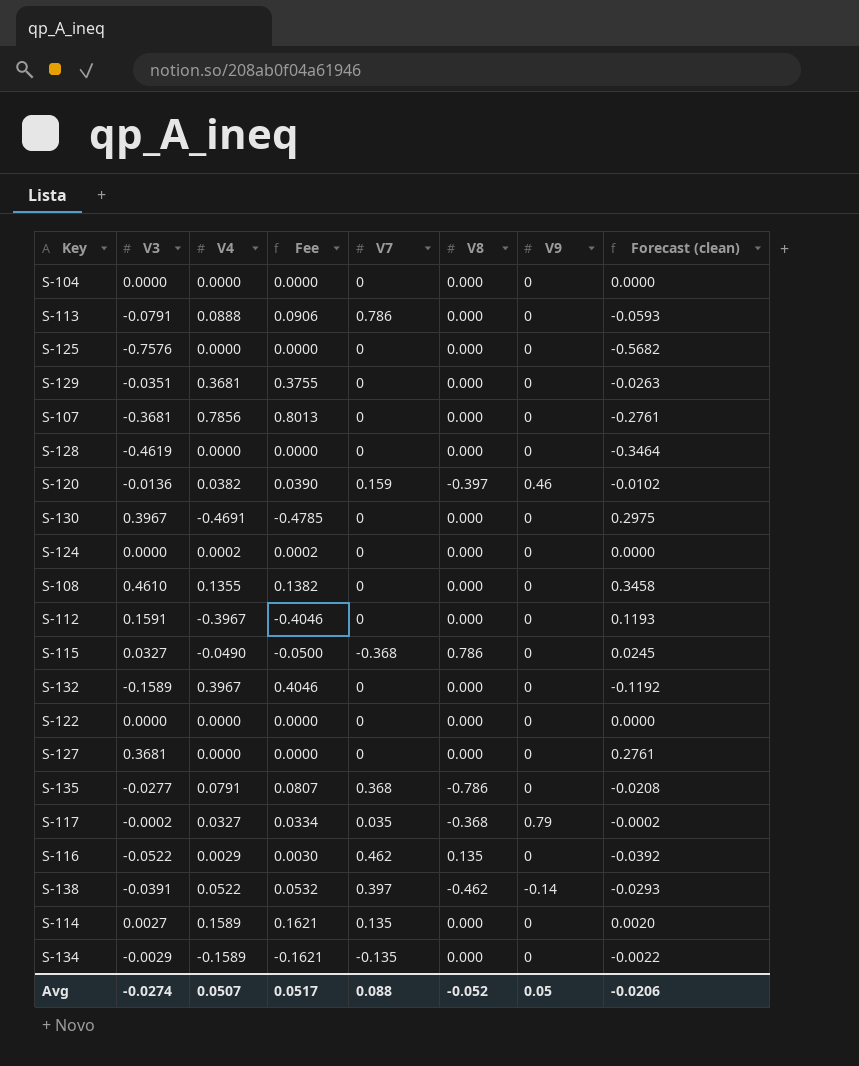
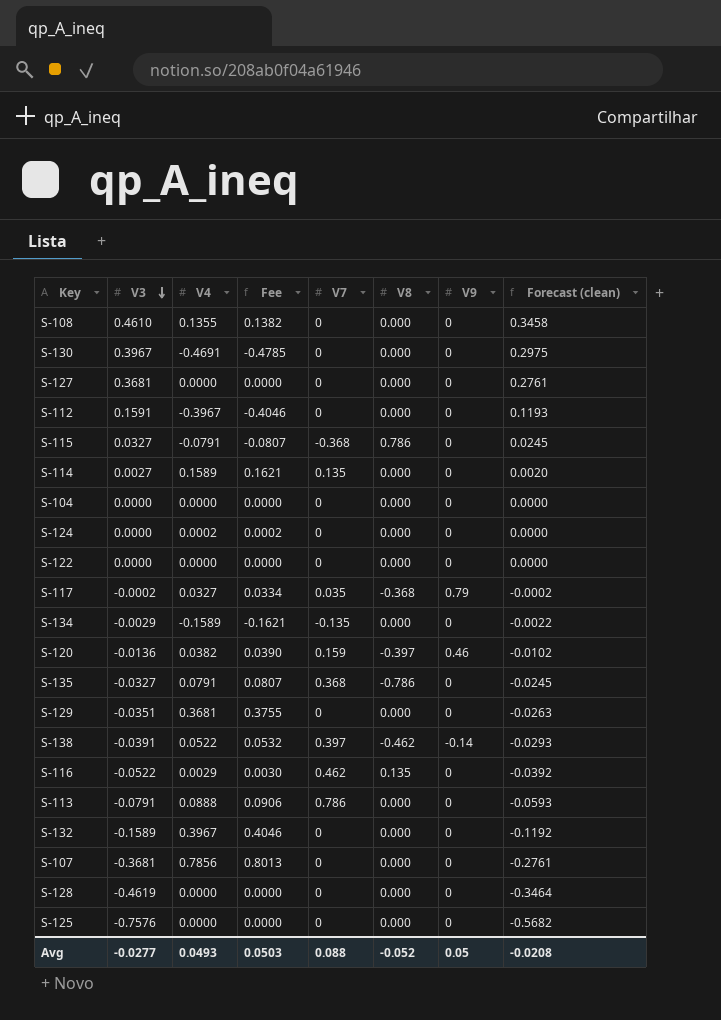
row order: none -> V3 descending
S-115 | V4: -0.0490 -> -0.0791
S-115 | Fee: -0.0500 -> -0.0807
S-135 | V3: -0.0277 -> -0.0327
S-135 | Forecast (clean): -0.0208 -> -0.0245
Avg | V3: -0.0274 -> -0.0277
Avg | V4: 0.0507 -> 0.0493
Avg | Fee: 0.0517 -> 0.0503
Avg | Forecast (clean): -0.0206 -> -0.0208

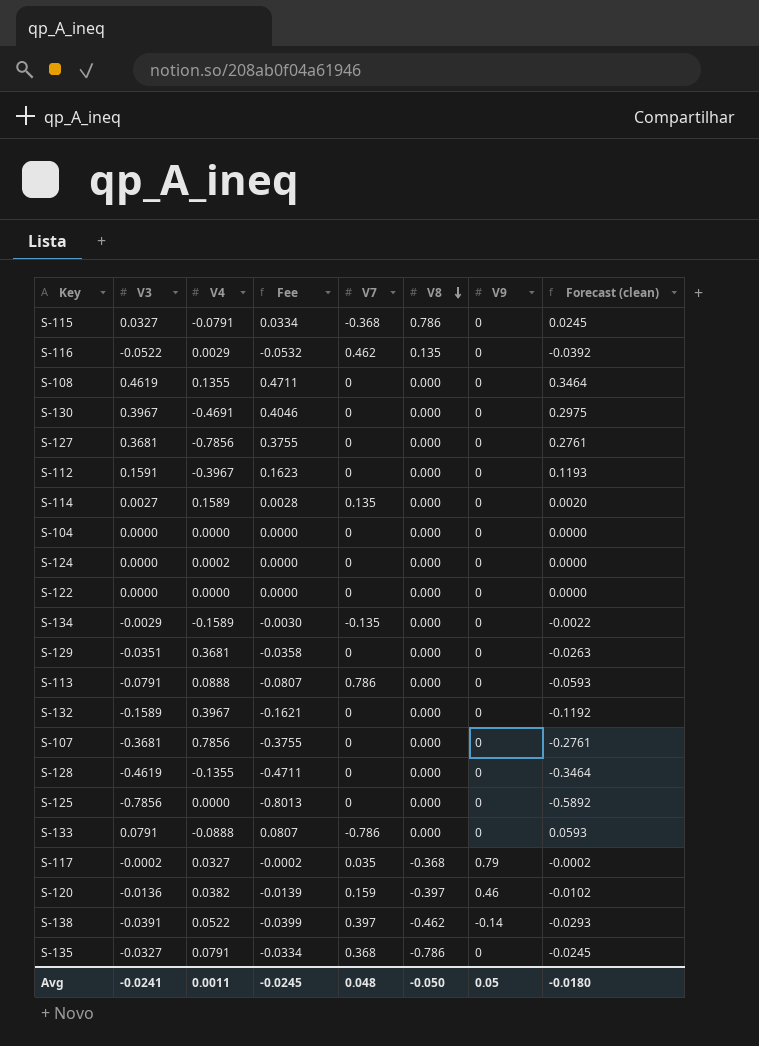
row order: V3 descending -> V8 descending
column Fee | formula: [V4] * 1.02 -> [V3] * 1.02
S-108 | V3: 0.4610 -> 0.4619
S-108 | Forecast (clean): 0.3458 -> 0.3464
S-127 | V4: 0.0000 -> -0.7856
S-128 | V4: 0.0000 -> -0.1355
S-125 | V3: -0.7576 -> -0.7856
S-125 | Forecast (clean): -0.5682 -> -0.5892
row S-133: none -> 0.0791 | -0.0888 | 0.0807 | -0.786 | 0.000 | 0 | 0.0593
Avg | V3: -0.0277 -> -0.0241
Avg | V4: 0.0493 -> 0.0011
Avg | Fee: 0.0503 -> -0.0245
Avg | V7: 0.088 -> 0.048
Avg | V8: -0.052 -> -0.050
Avg | Forecast (clean): -0.0208 -> -0.0180

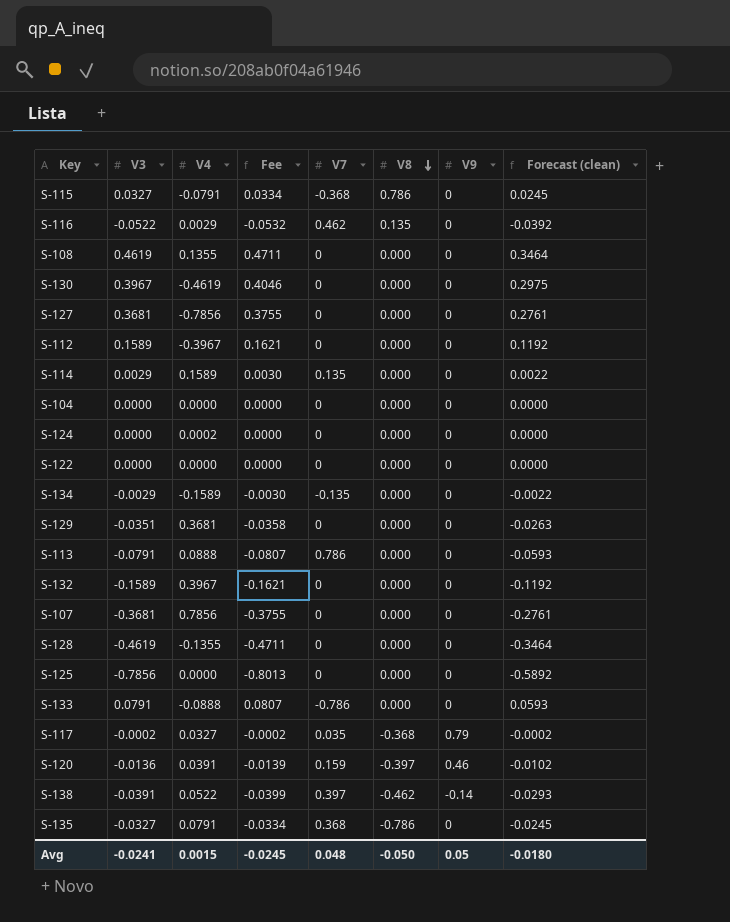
S-130 | V4: -0.4691 -> -0.4619
S-112 | V3: 0.1591 -> 0.1589
S-112 | Fee: 0.1623 -> 0.1621
S-112 | Forecast (clean): 0.1193 -> 0.1192
S-114 | V3: 0.0027 -> 0.0029
S-114 | Fee: 0.0028 -> 0.0030
S-114 | Forecast (clean): 0.0020 -> 0.0022
S-120 | V4: 0.0382 -> 0.0391
Avg | V4: 0.0011 -> 0.0015

